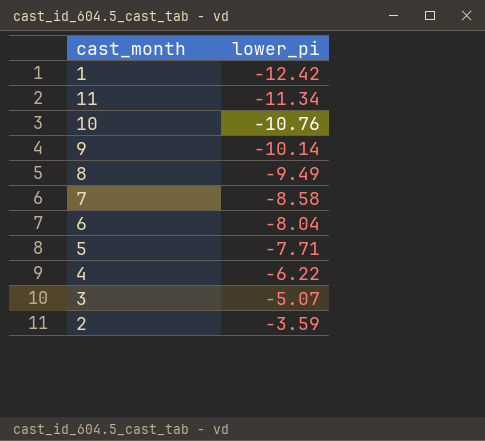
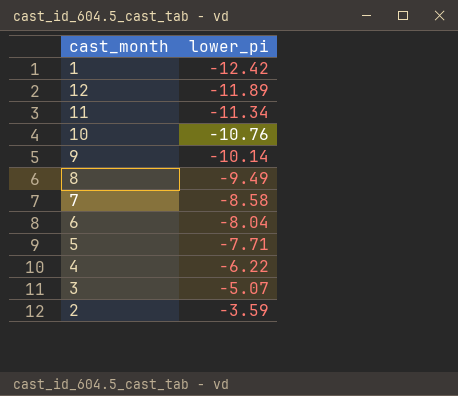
row 12: none -> -11.89

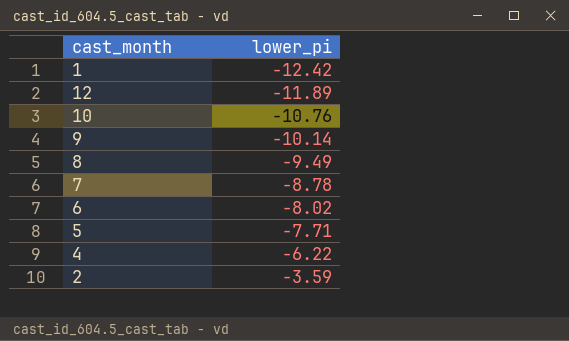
row 11: -11.34 -> none
row 3: -5.07 -> none
7 | lower_pi: -8.58 -> -8.78
6 | lower_pi: -8.04 -> -8.02

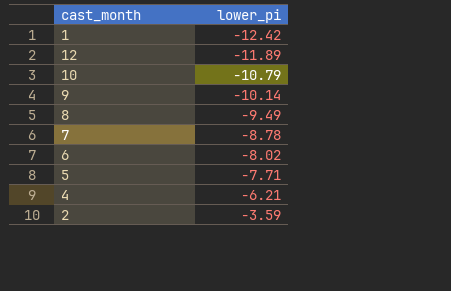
10 | lower_pi: -10.76 -> -10.79
4 | lower_pi: -6.22 -> -6.21

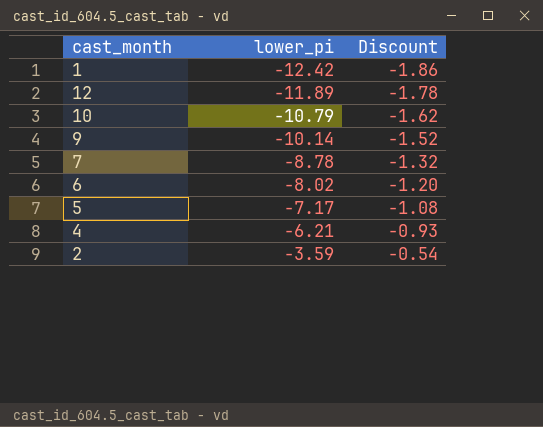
column Discount | formula: none -> [lower_pi] * 0.15
row 8: -9.49 -> none
5 | lower_pi: -7.71 -> -7.17

